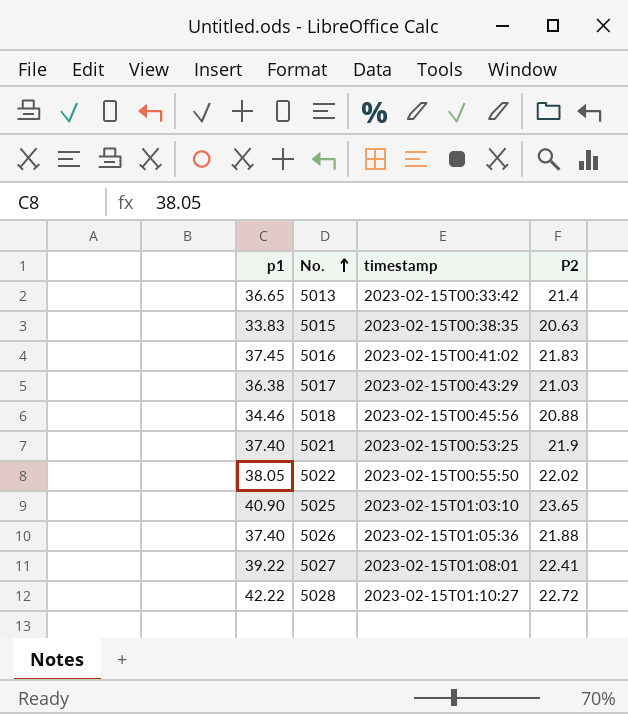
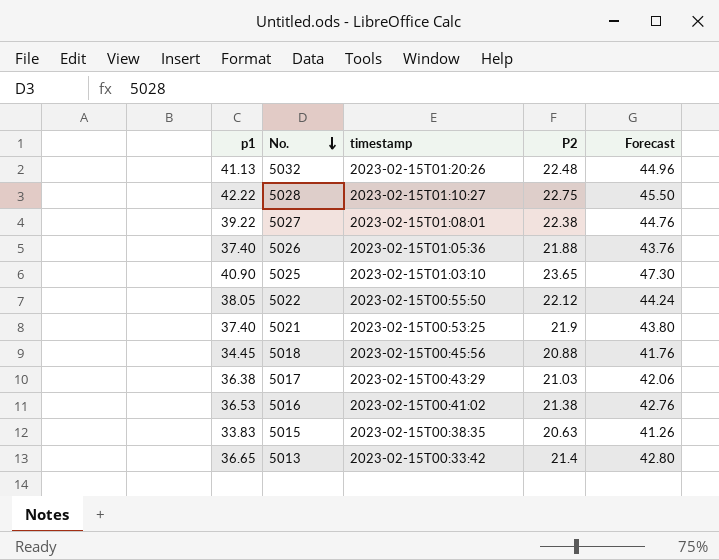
row order: No. ascending -> No. descending
column Forecast | formula: none -> [P2] * 2
row 5032: none -> 41.13 | 2023-02-15T01:20:26 | 22.48 | 44.96
5028 | P2: 22.72 -> 22.75
5027 | P2: 22.41 -> 22.38
5022 | P2: 22.02 -> 22.12
5018 | p1: 34.46 -> 34.45
5016 | p1: 37.45 -> 36.53
5016 | P2: 21.83 -> 21.38

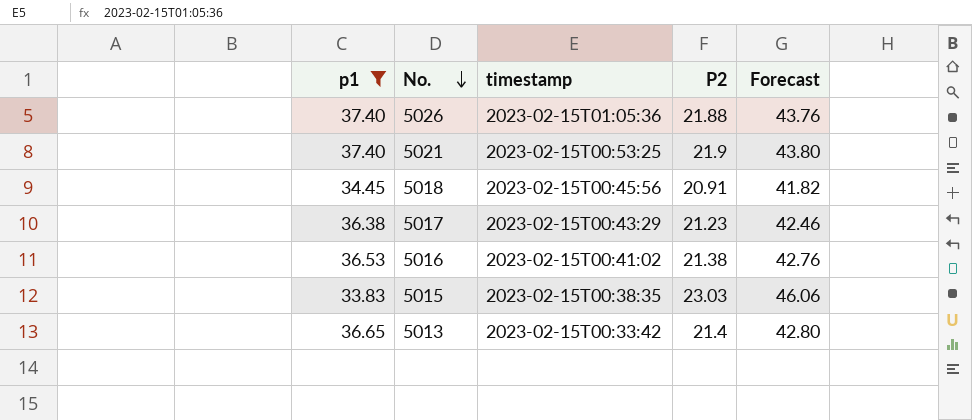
filter: none -> p1 <= 37.40
5018 | P2: 20.88 -> 20.91
5018 | Forecast: 41.76 -> 41.82
5017 | P2: 21.03 -> 21.23
5017 | Forecast: 42.06 -> 42.46
5015 | P2: 20.63 -> 23.03
5015 | Forecast: 41.26 -> 46.06

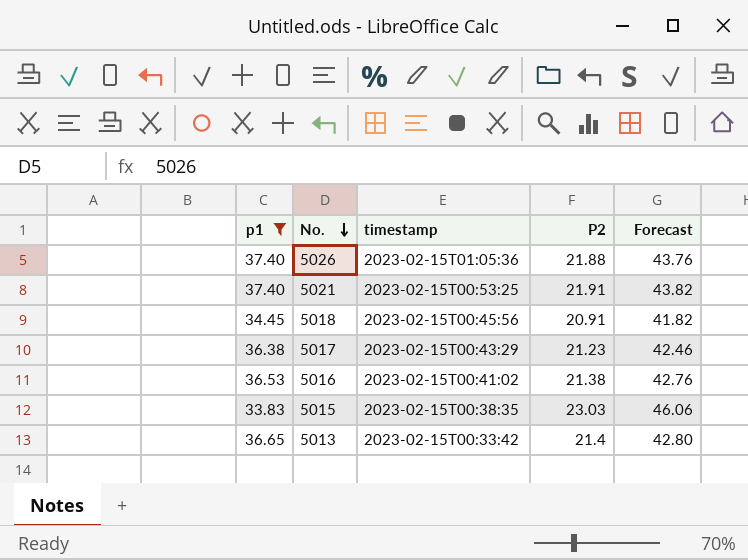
5021 | P2: 21.9 -> 21.91
5021 | Forecast: 43.80 -> 43.82

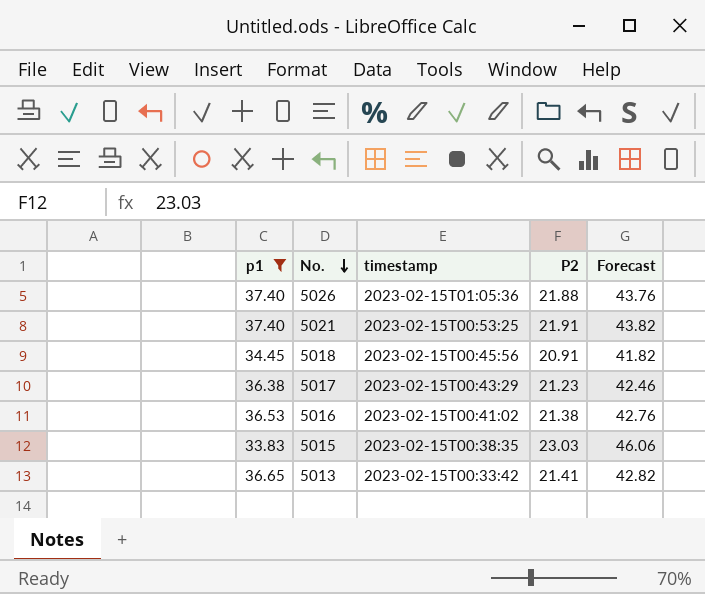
5013 | P2: 21.4 -> 21.41
5013 | Forecast: 42.80 -> 42.82

